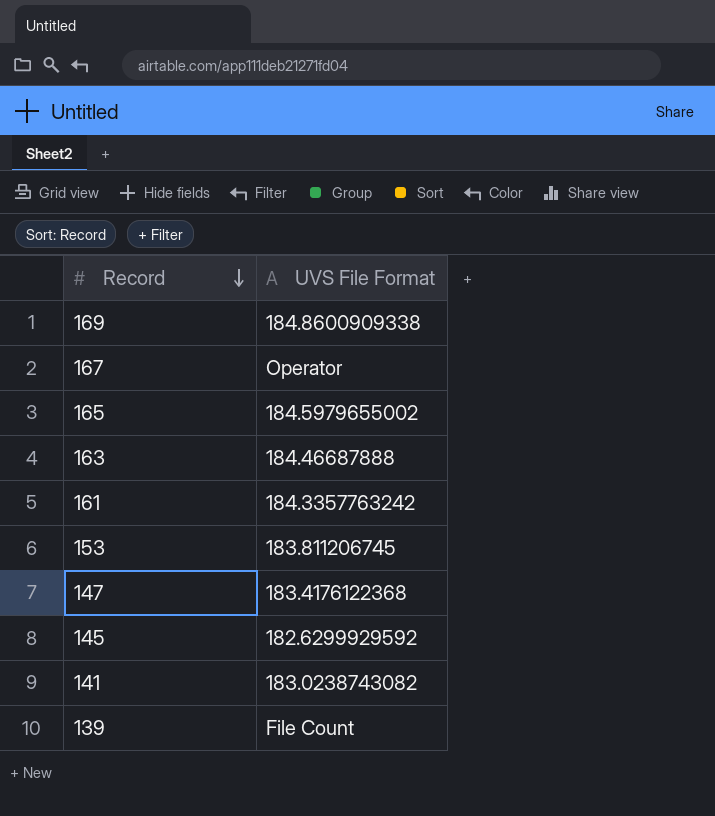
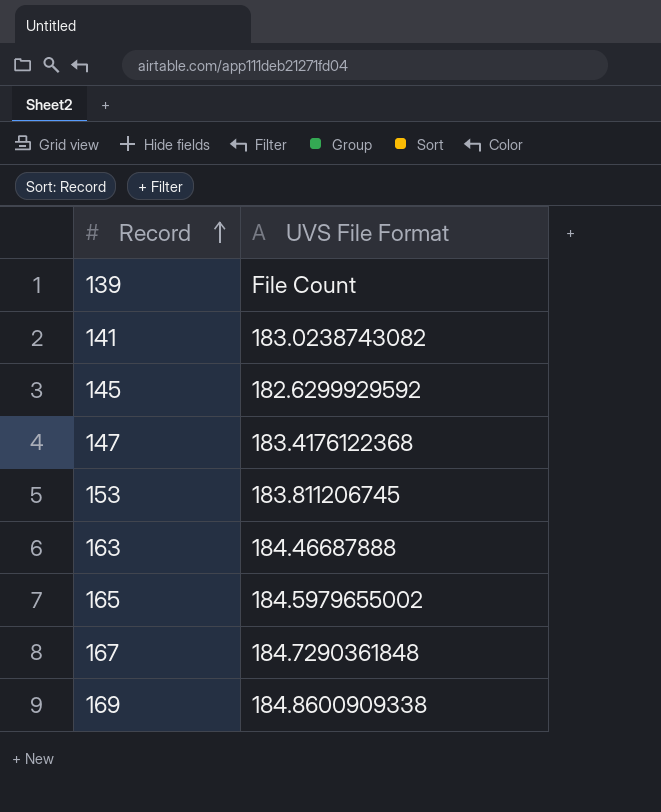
row order: Record descending -> Record ascending
row 161: 184.3357763242 -> none
167 | UVS File Format: Operator -> 184.7290361848

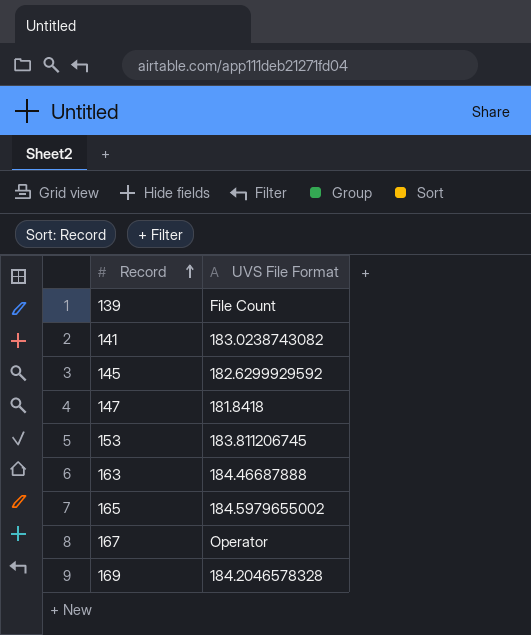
147 | UVS File Format: 183.4176122368 -> 181.8418
167 | UVS File Format: 184.7290361848 -> Operator
169 | UVS File Format: 184.8600909338 -> 184.2046578328

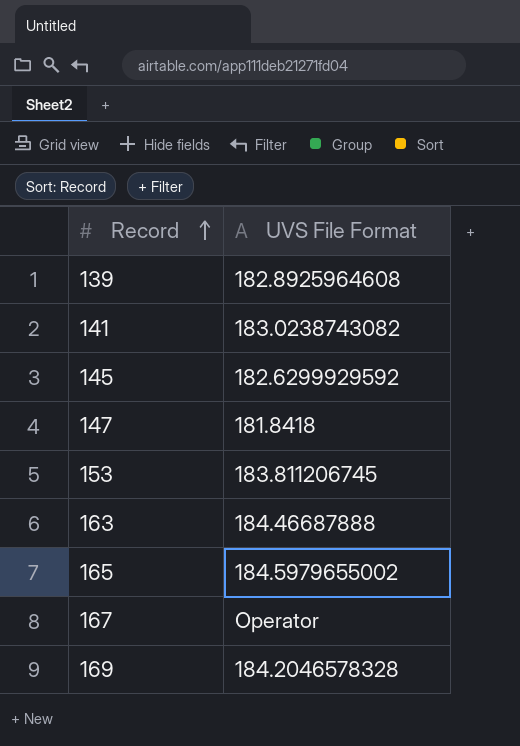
139 | UVS File Format: File Count -> 182.8925964608

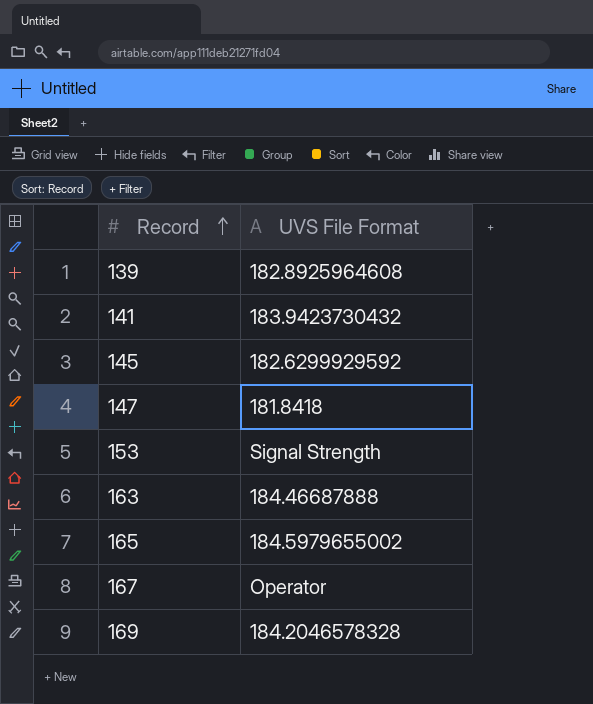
141 | UVS File Format: 183.0238743082 -> 183.9423730432
153 | UVS File Format: 183.811206745 -> Signal Strength

